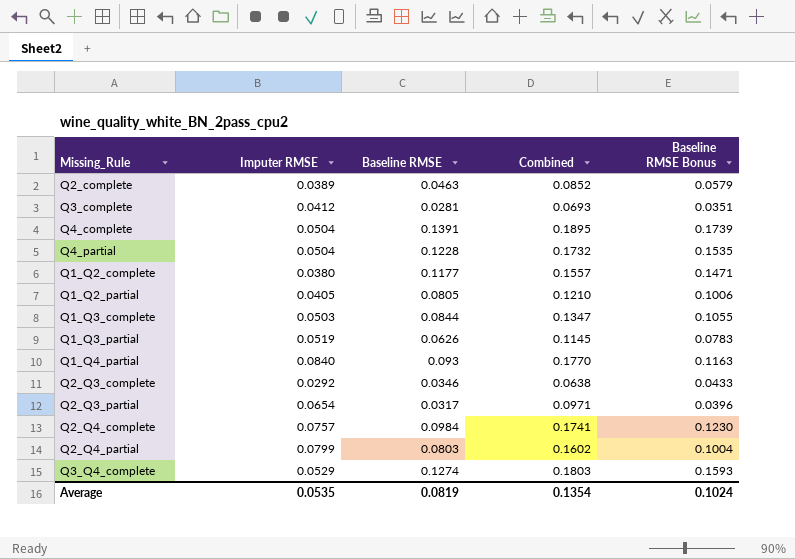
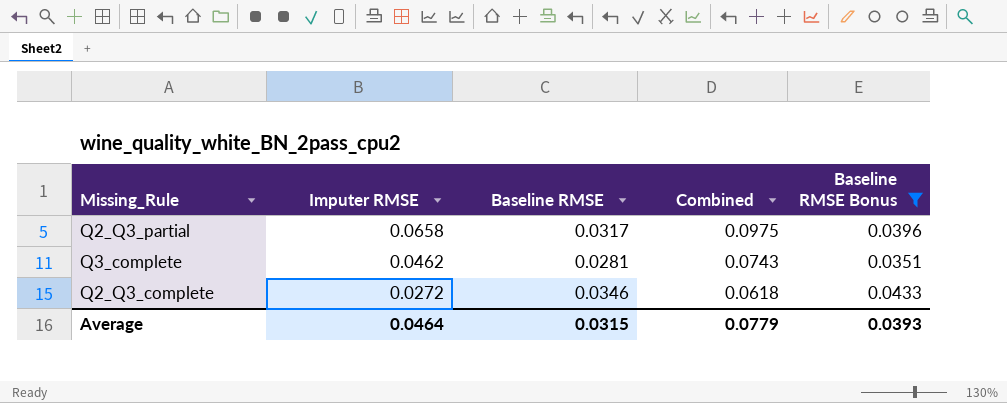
filter: none -> Baseline RMSE Bonus <= 0.0433
row order: none -> Imputer RMSE descending
Q2_Q3_partial | Imputer RMSE: 0.0654 -> 0.0658
Q2_Q3_partial | Combined: 0.0971 -> 0.0975
Q3_complete | Imputer RMSE: 0.0412 -> 0.0462
Q3_complete | Combined: 0.0693 -> 0.0743
Q2_Q3_complete | Imputer RMSE: 0.0292 -> 0.0272
Q2_Q3_complete | Combined: 0.0638 -> 0.0618
Average | Imputer RMSE: 0.0535 -> 0.0464
Average | Baseline RMSE: 0.0819 -> 0.0315
Average | Combined: 0.1354 -> 0.0779
Average | Baseline RMSE Bonus: 0.1024 -> 0.0393

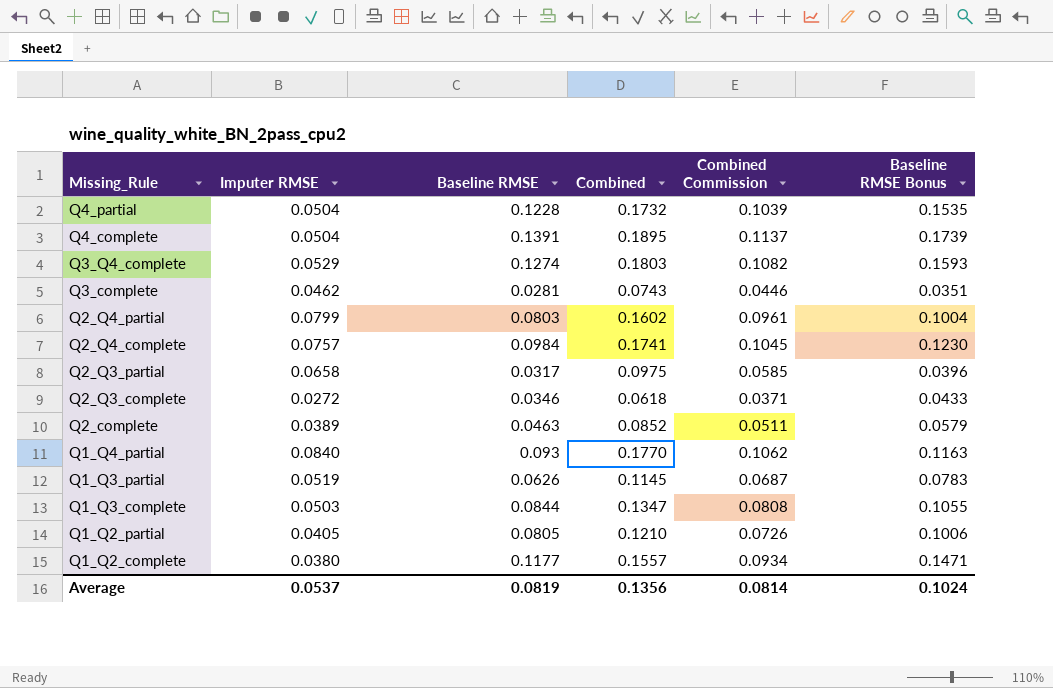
filter: Baseline RMSE Bonus <= 0.0433 -> none
row order: Imputer RMSE descending -> Missing_Rule descending
column Combined Commission | formula: none -> [Combined] * 0.6
Average | Imputer RMSE: 0.0464 -> 0.0537
Average | Baseline RMSE: 0.0315 -> 0.0819
Average | Combined: 0.0779 -> 0.1356
Average | Baseline RMSE Bonus: 0.0393 -> 0.1024

